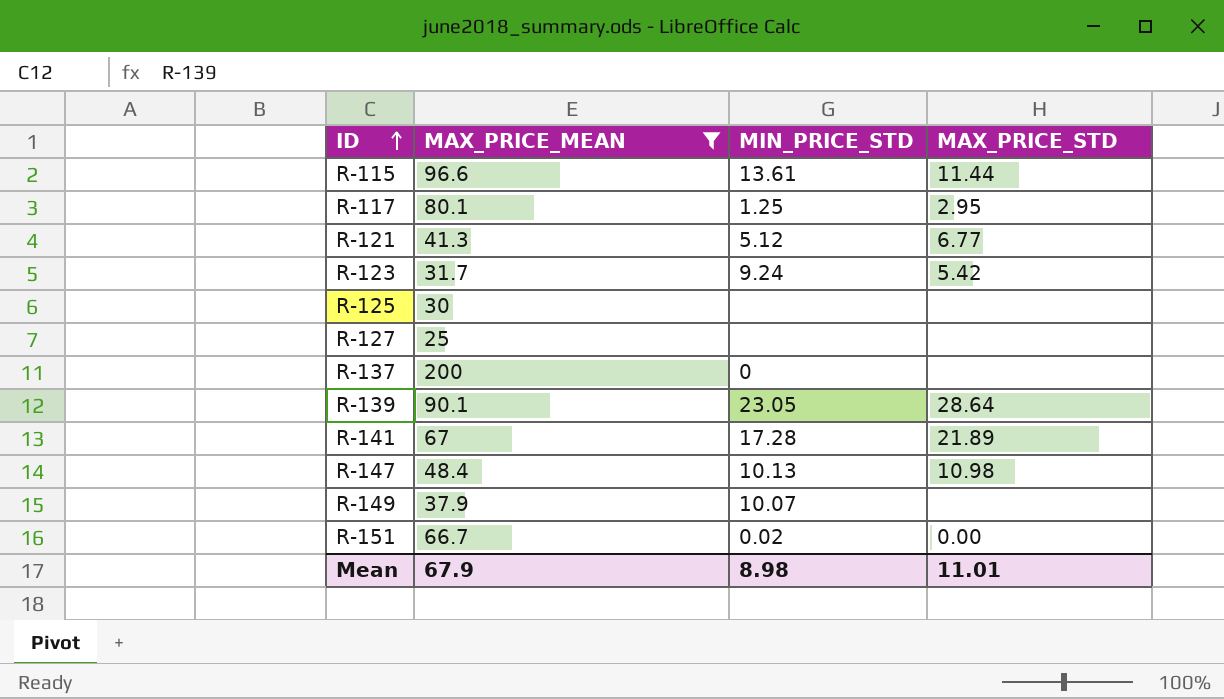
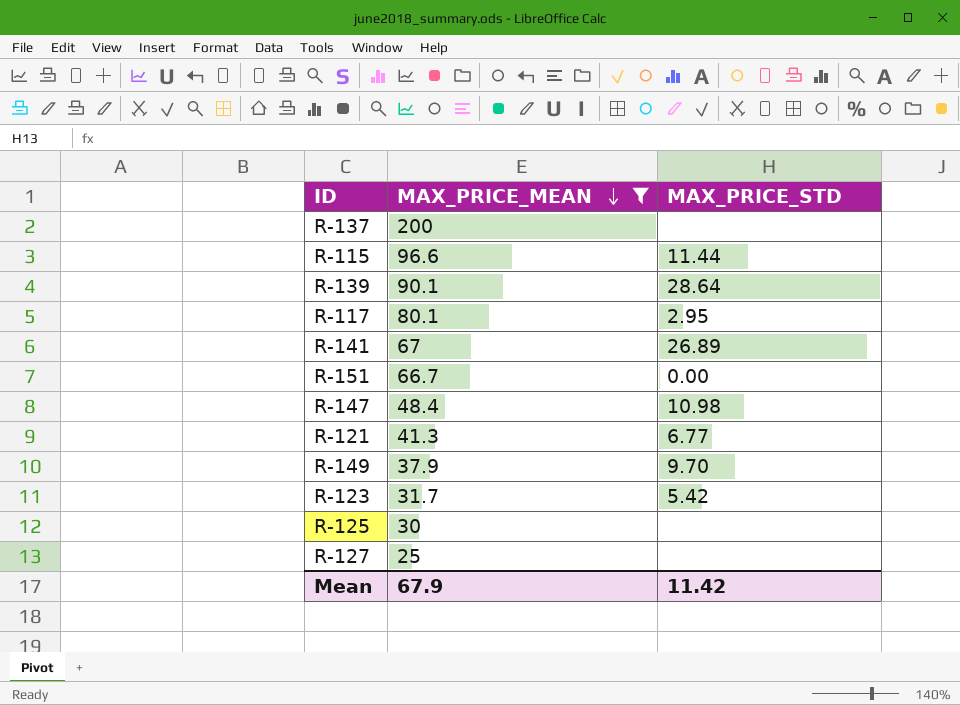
row order: ID ascending -> MAX_PRICE_MEAN descending
column MIN_PRICE_STD | position: 3 -> none
R-141 | MAX_PRICE_STD: 21.89 -> 26.89
R-149 | MAX_PRICE_STD: none -> 9.70
Mean | MAX_PRICE_STD: 11.01 -> 11.42

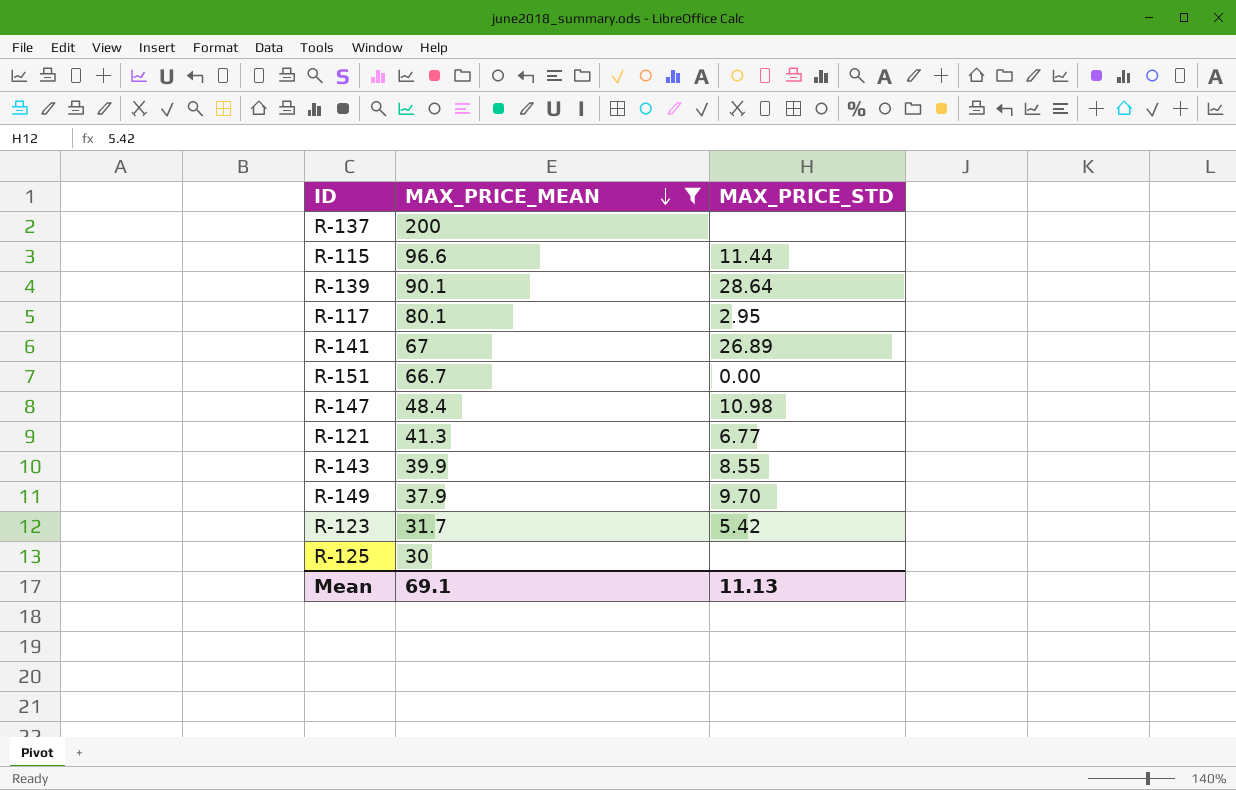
row R-127: 25 | none -> none
row R-143: none -> 39.9 | 8.55
Mean | MAX_PRICE_MEAN: 67.9 -> 69.1
Mean | MAX_PRICE_STD: 11.42 -> 11.13

